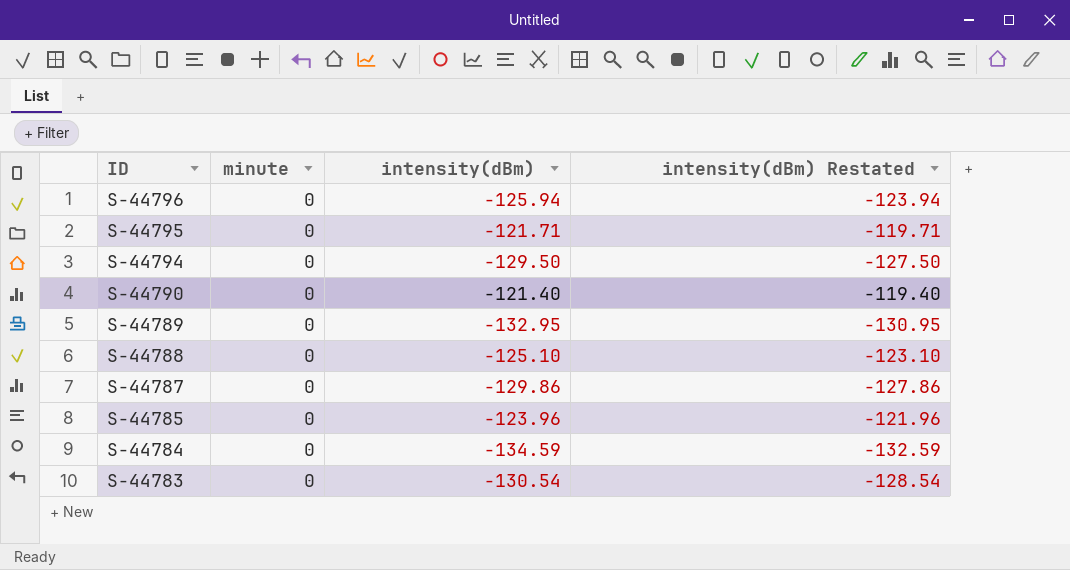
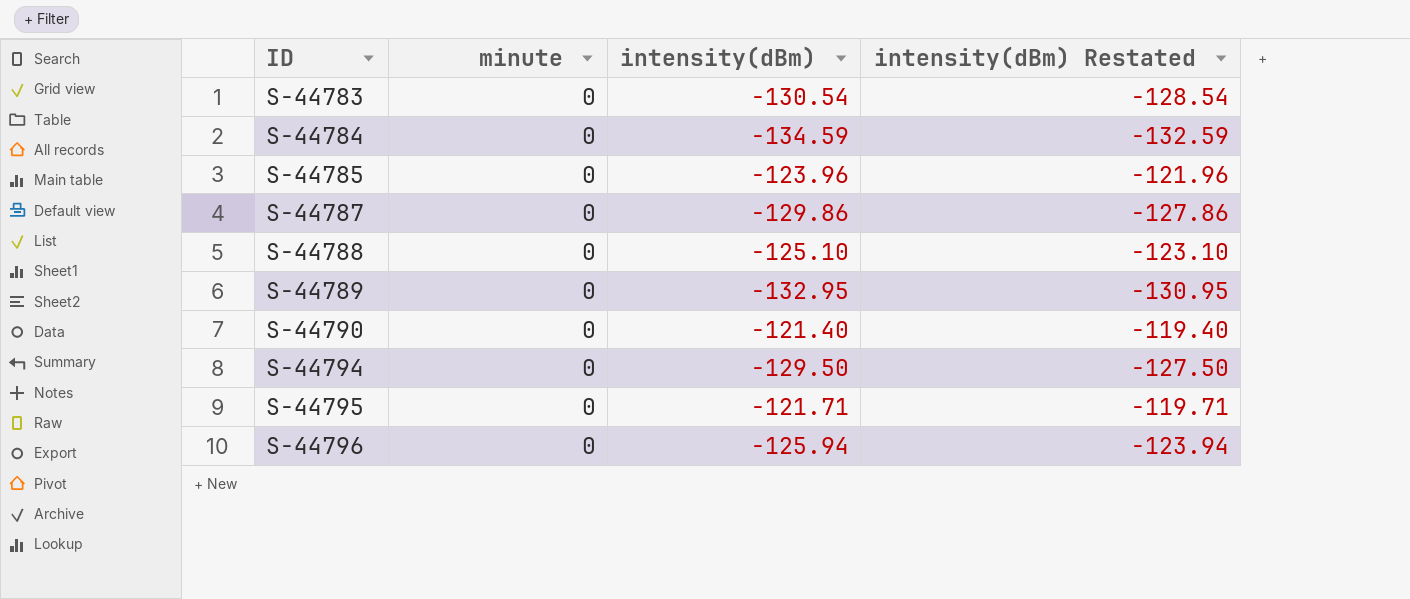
row order: ID descending -> ID ascending

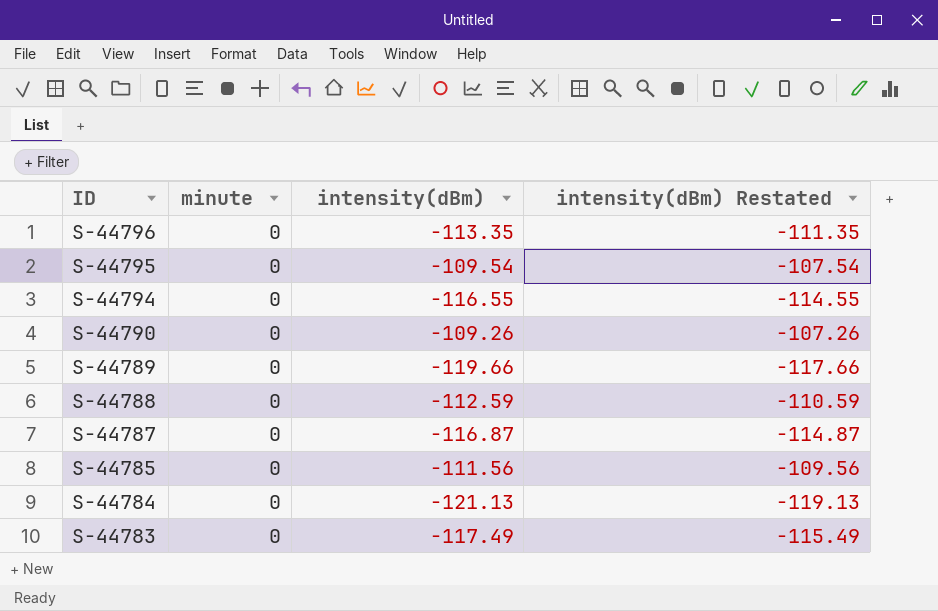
row order: ID ascending -> ID descending
S-44796 | intensity(dBm): -125.94 -> -113.35
S-44796 | intensity(dBm) Restated: -123.94 -> -111.35
S-44795 | intensity(dBm): -121.71 -> -109.54
S-44795 | intensity(dBm) Restated: -119.71 -> -107.54
S-44794 | intensity(dBm): -129.50 -> -116.55
S-44794 | intensity(dBm) Restated: -127.50 -> -114.55
S-44790 | intensity(dBm): -121.40 -> -109.26
S-44790 | intensity(dBm) Restated: -119.40 -> -107.26
S-44789 | intensity(dBm): -132.95 -> -119.66
S-44789 | intensity(dBm) Restated: -130.95 -> -117.66
S-44788 | intensity(dBm): -125.10 -> -112.59
S-44788 | intensity(dBm) Restated: -123.10 -> -110.59
S-44787 | intensity(dBm): -129.86 -> -116.87
S-44787 | intensity(dBm) Restated: -127.86 -> -114.87
S-44785 | intensity(dBm): -123.96 -> -111.56
S-44785 | intensity(dBm) Restated: -121.96 -> -109.56
S-44784 | intensity(dBm): -134.59 -> -121.13
S-44784 | intensity(dBm) Restated: -132.59 -> -119.13
S-44783 | intensity(dBm): -130.54 -> -117.49
S-44783 | intensity(dBm) Restated: -128.54 -> -115.49

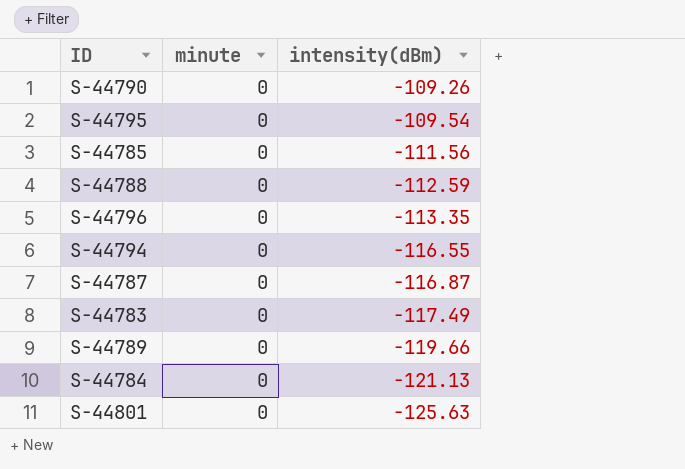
row order: ID descending -> intensity(dBm) descending
column intensity(dBm) Restated | formula: [intensity(dBm)] + 2 -> none
row S-44801: none -> 0 | -125.63

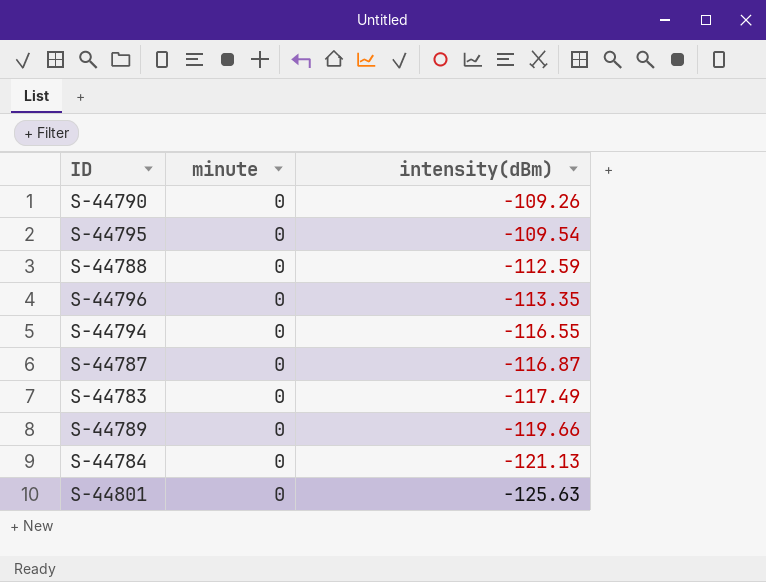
row S-44785: 0 | -111.56 -> none

